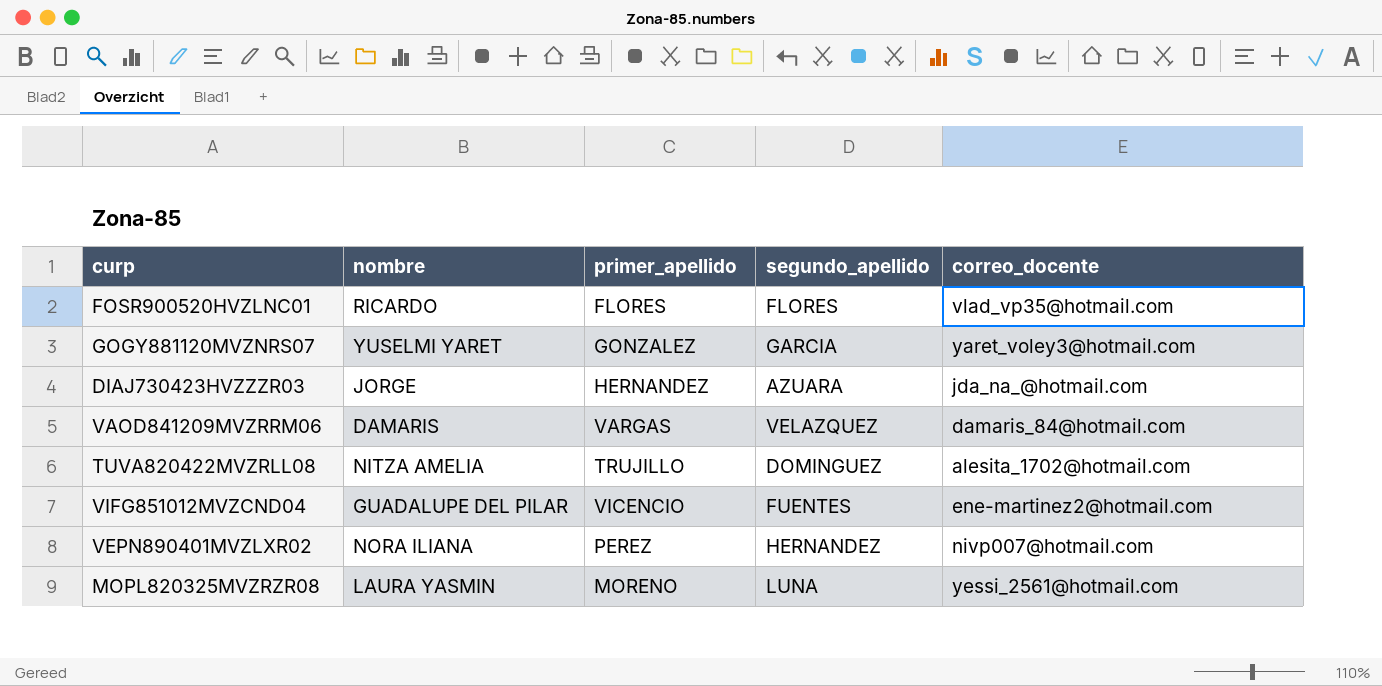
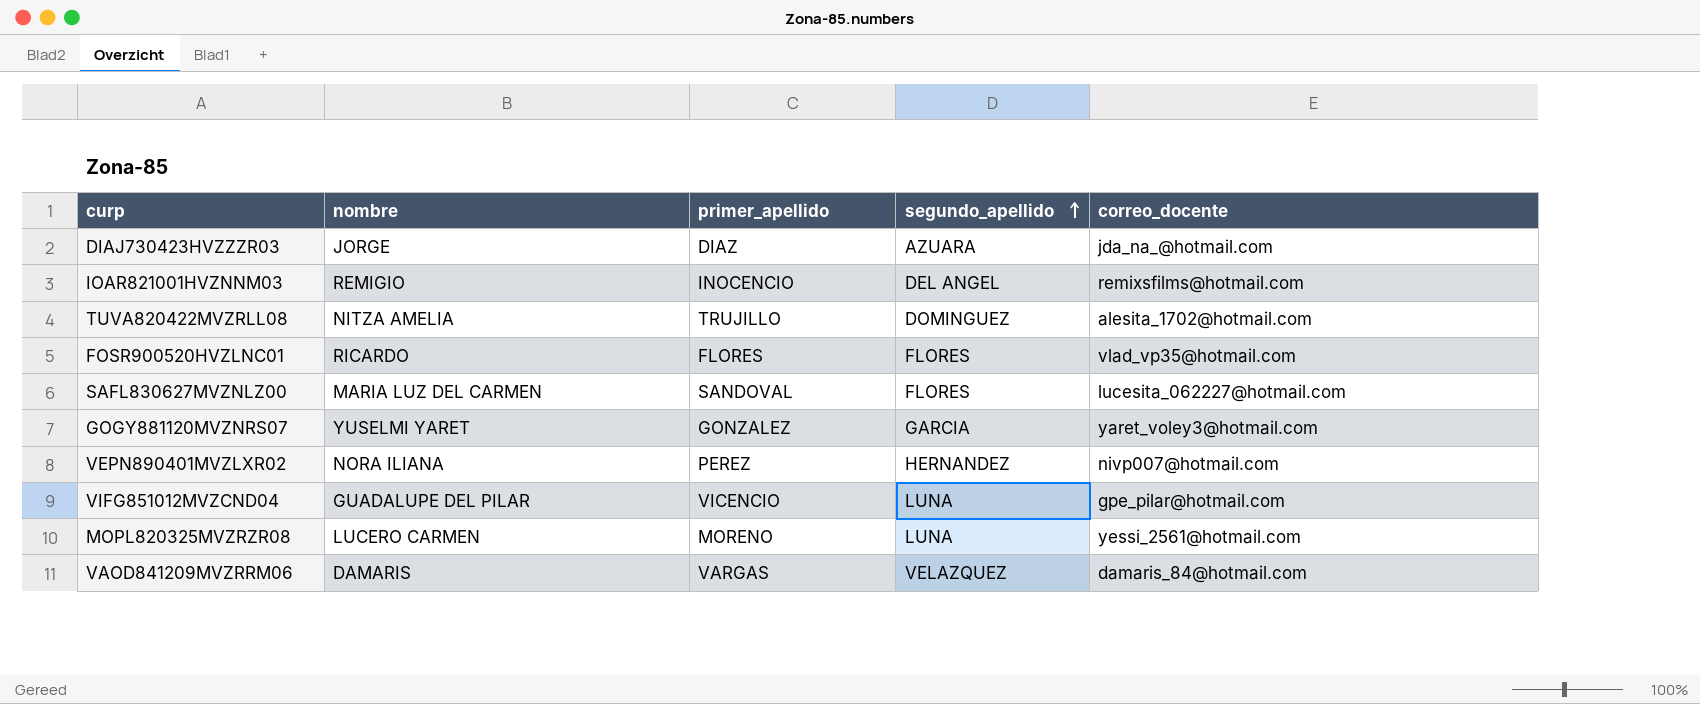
row order: none -> segundo_apellido ascending
DIAJ730423HVZZZR03 | primer_apellido: HERNANDEZ -> DIAZ
row IOAR821001HVZNNM03: none -> REMIGIO | INOCENCIO | DEL ANGEL | remixsfilms@hotmail.com
row SAFL830627MVZNLZ00: none -> MARIA LUZ DEL CARMEN | SANDOVAL | FLORES | lucesita_062227@hotmail.com
VIFG851012MVZCND04 | segundo_apellido: FUENTES -> LUNA
VIFG851012MVZCND04 | correo_docente: ene-martinez2@hotmail.com -> gpe_pilar@hotmail.com
MOPL820325MVZRZR08 | nombre: LAURA YASMIN -> LUCERO CARMEN

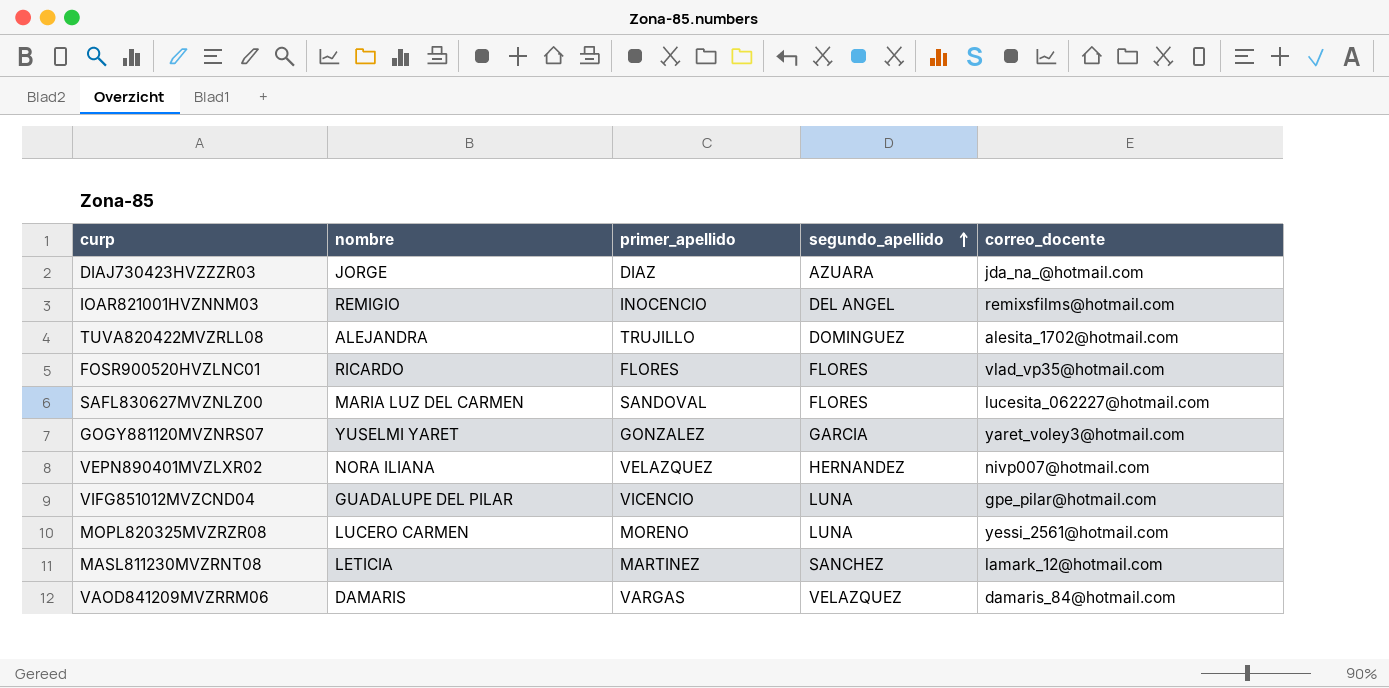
TUVA820422MVZRLL08 | nombre: NITZA AMELIA -> ALEJANDRA
VEPN890401MVZLXR02 | primer_apellido: PEREZ -> VELAZQUEZ
row MASL811230MVZRNT08: none -> LETICIA | MARTINEZ | SANCHEZ | lamark_12@hotmail.com

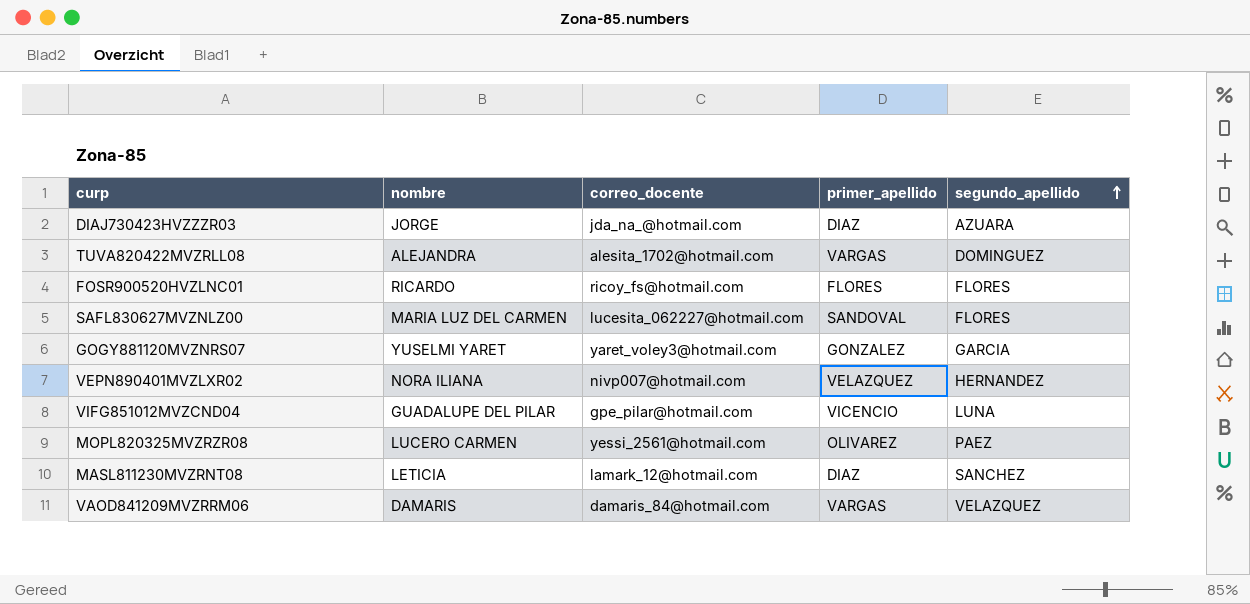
column correo_docente | position: 5 -> 3
row IOAR821001HVZNNM03: REMIGIO | INOCENCIO | DEL ANGEL | remixsfilms@hotmail.com -> none
TUVA820422MVZRLL08 | primer_apellido: TRUJILLO -> VARGAS
FOSR900520HVZLNC01 | correo_docente: vlad_vp35@hotmail.com -> ricoy_fs@hotmail.com
MOPL820325MVZRZR08 | primer_apellido: MORENO -> OLIVAREZ
MOPL820325MVZRZR08 | segundo_apellido: LUNA -> PAEZ
MASL811230MVZRNT08 | primer_apellido: MARTINEZ -> DIAZ

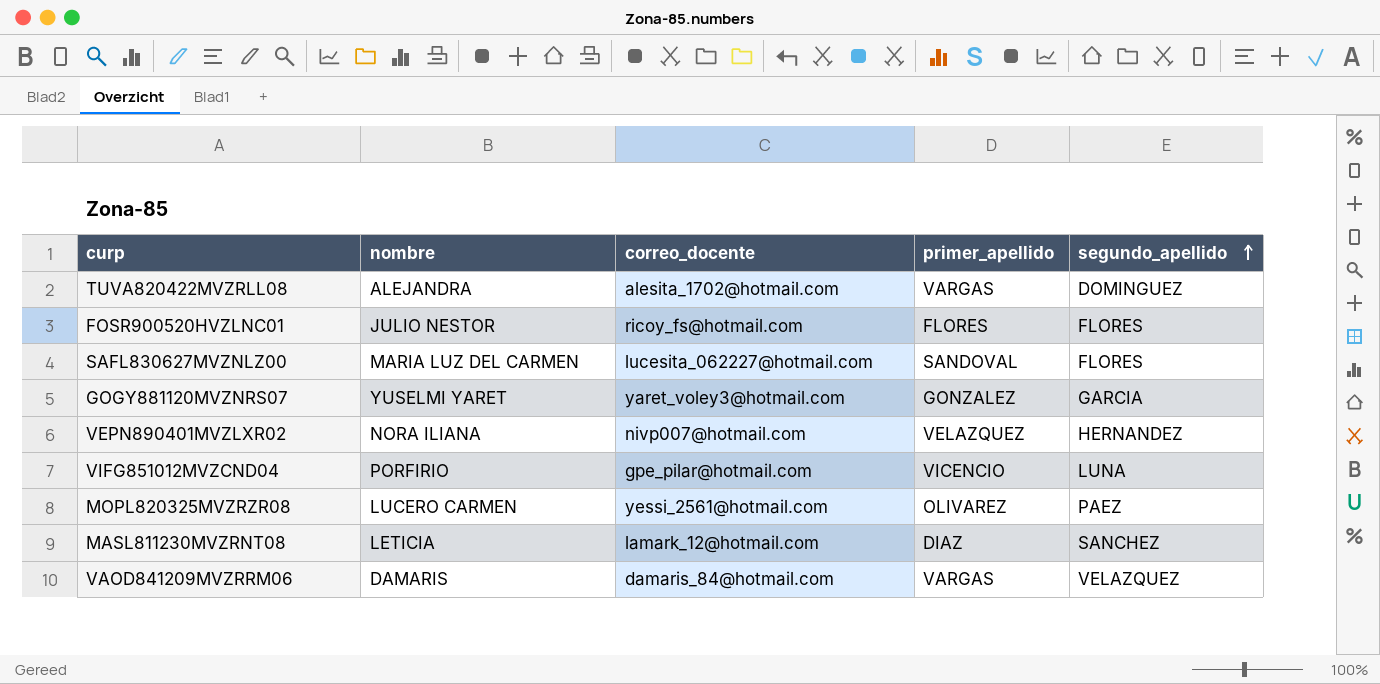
row DIAJ730423HVZZZR03: JORGE | jda_na_@hotmail.com | DIAZ | AZUARA -> none
FOSR900520HVZLNC01 | nombre: RICARDO -> JULIO NESTOR
VIFG851012MVZCND04 | nombre: GUADALUPE DEL PILAR -> PORFIRIO

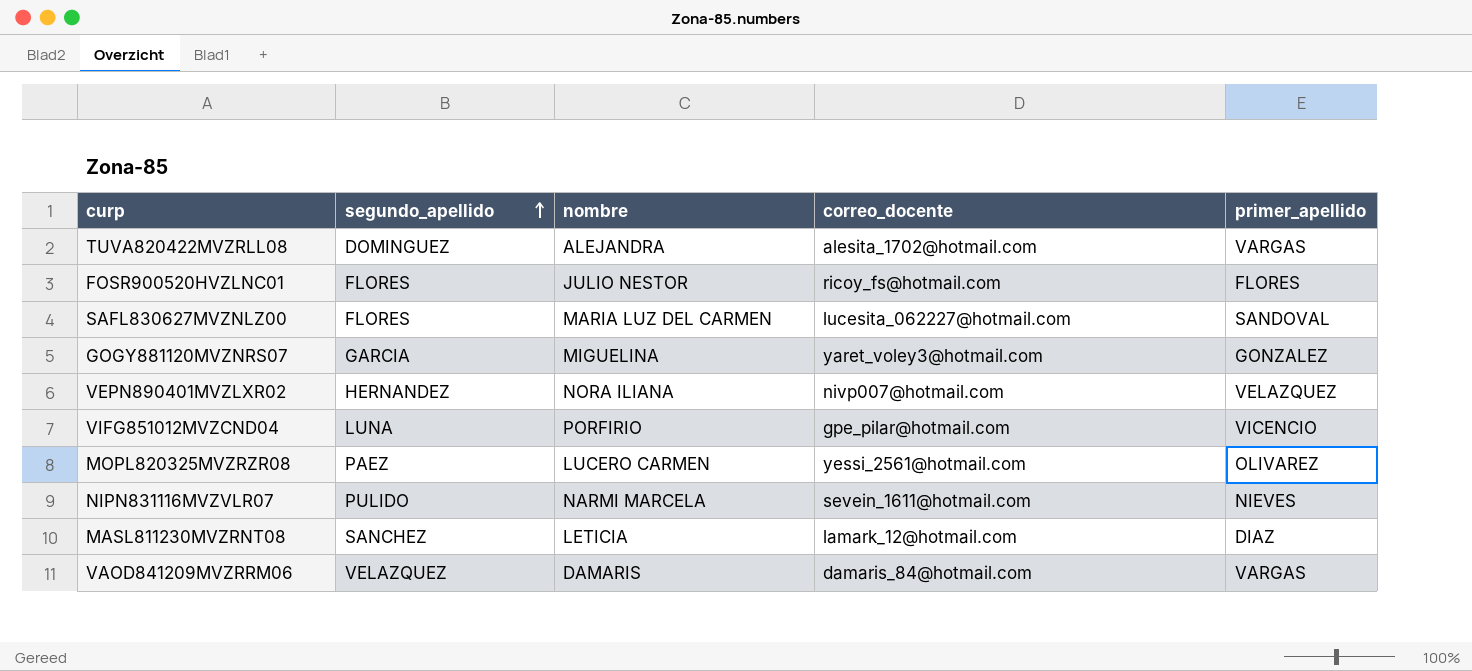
column segundo_apellido | position: 5 -> 2
GOGY881120MVZNRS07 | nombre: YUSELMI YARET -> MIGUELINA
row NIPN831116MVZVLR07: none -> PULIDO | NARMI MARCELA | sevein_1611@hotmail.com | NIEVES

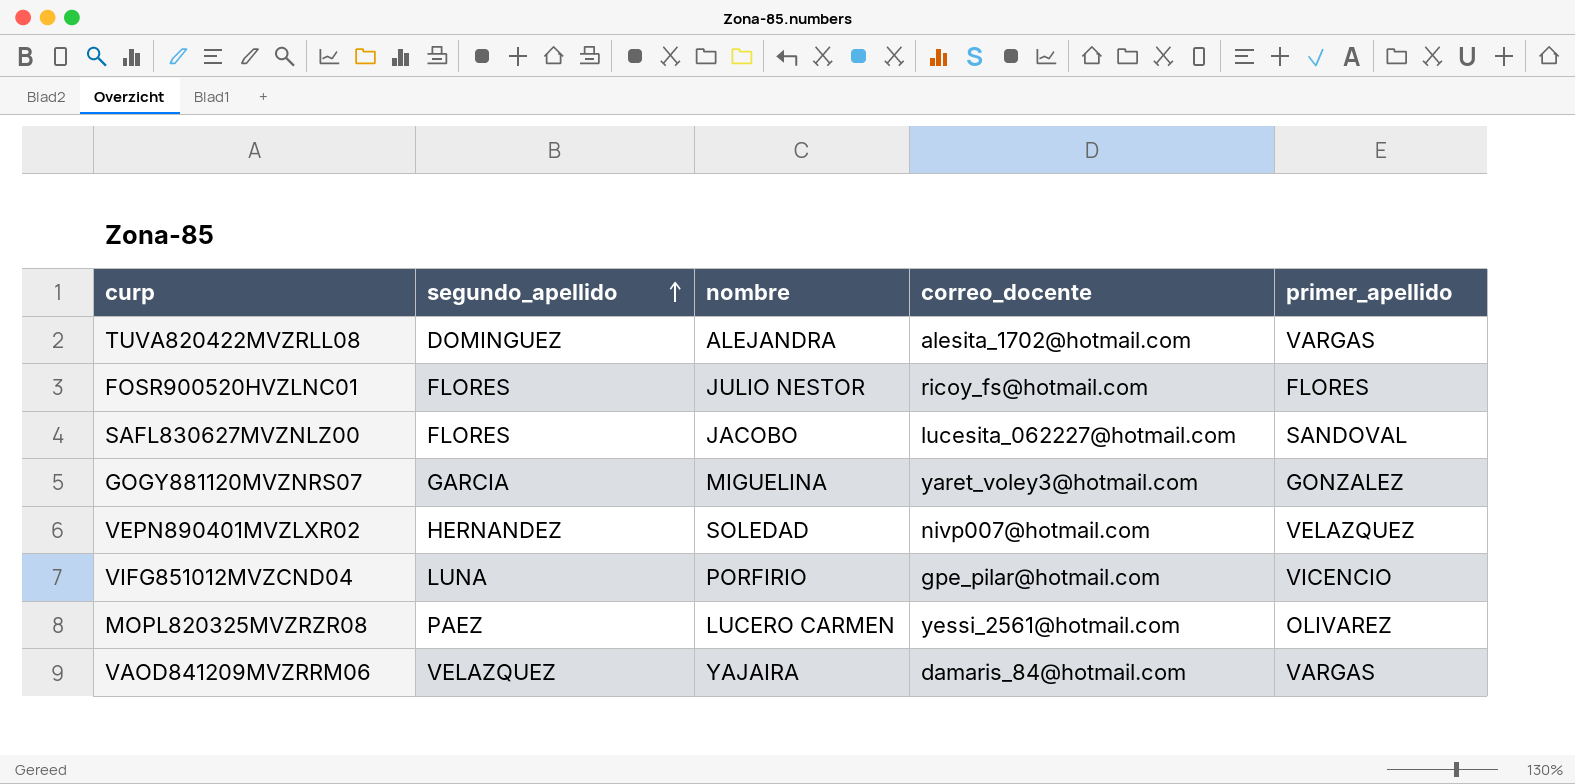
row NIPN831116MVZVLR07: PULIDO | NARMI MARCELA | sevein_1611@hotmail.com | NIEVES -> none
row MASL811230MVZRNT08: SANCHEZ | LETICIA | lamark_12@hotmail.com | DIAZ -> none
SAFL830627MVZNLZ00 | nombre: MARIA LUZ DEL CARMEN -> JACOBO
VEPN890401MVZLXR02 | nombre: NORA ILIANA -> SOLEDAD
VAOD841209MVZRRM06 | nombre: DAMARIS -> YAJAIRA

